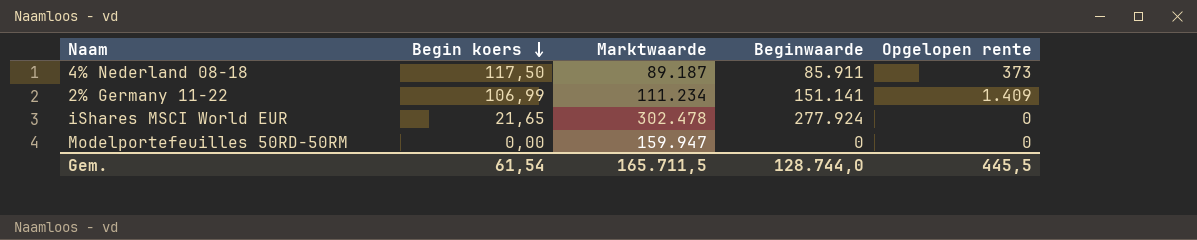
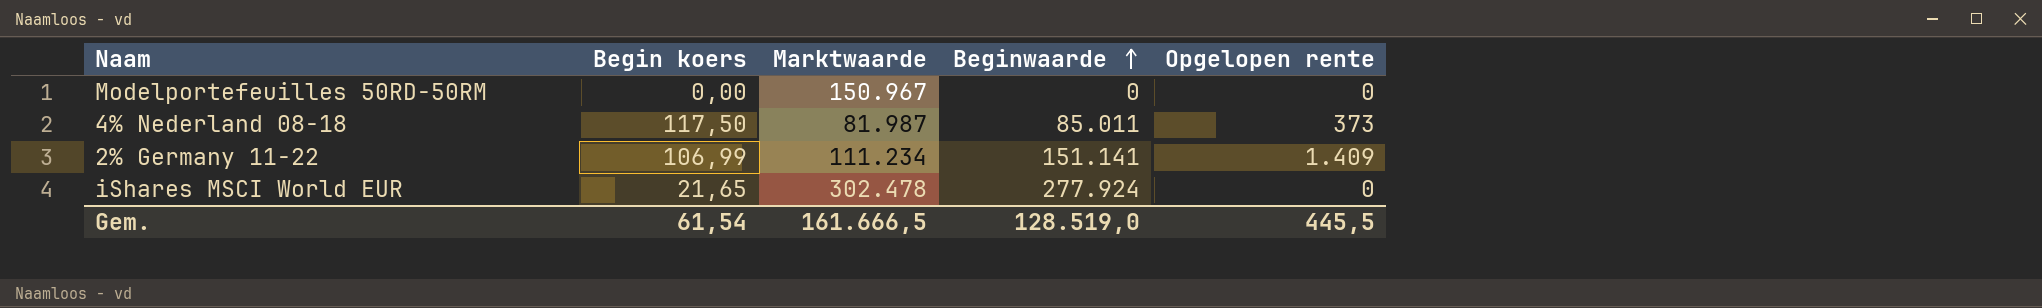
row order: Begin koers descending -> Beginwaarde ascending
Modelportefeuilles 50RD-50RM | Marktwaarde: 159.947 -> 150.967
4% Nederland 08-18 | Marktwaarde: 89.187 -> 81.987
4% Nederland 08-18 | Beginwaarde: 85.911 -> 85.011
Gem. | Marktwaarde: 165.711,5 -> 161.666,5
Gem. | Beginwaarde: 128.744,0 -> 128.519,0

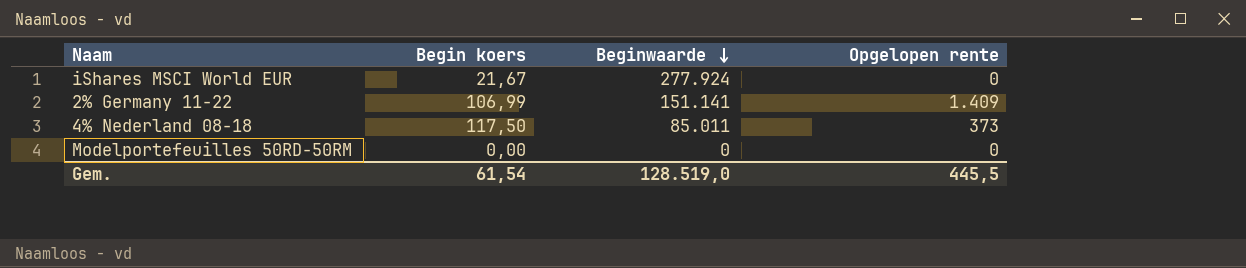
row order: Beginwaarde ascending -> Beginwaarde descending
column Marktwaarde | position: 3 -> none
iShares MSCI World EUR | Begin koers: 21,65 -> 21,67

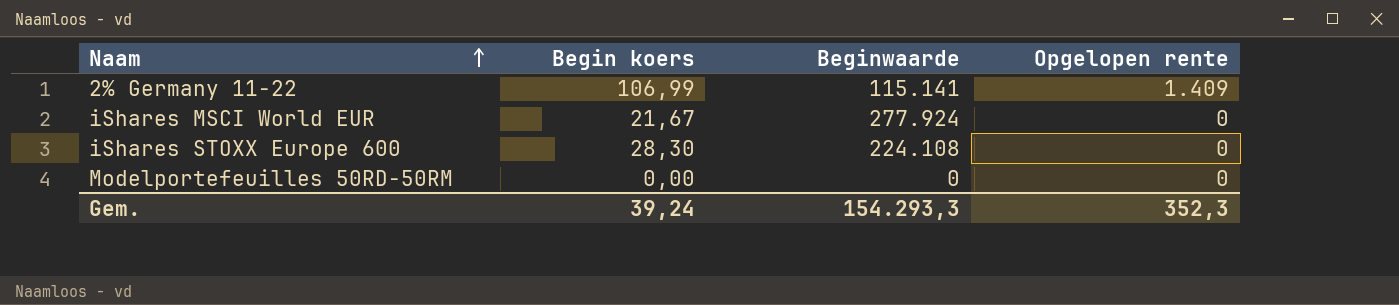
row order: Beginwaarde descending -> Naam ascending
row 4% Nederland 08-18: 117,50 | 85.011 | 373 -> none
2% Germany 11-22 | Beginwaarde: 151.141 -> 115.141
row iShares STOXX Europe 600: none -> 28,30 | 224.108 | 0
Gem. | Begin koers: 61,54 -> 39,24
Gem. | Beginwaarde: 128.519,0 -> 154.293,3
Gem. | Opgelopen rente: 445,5 -> 352,3

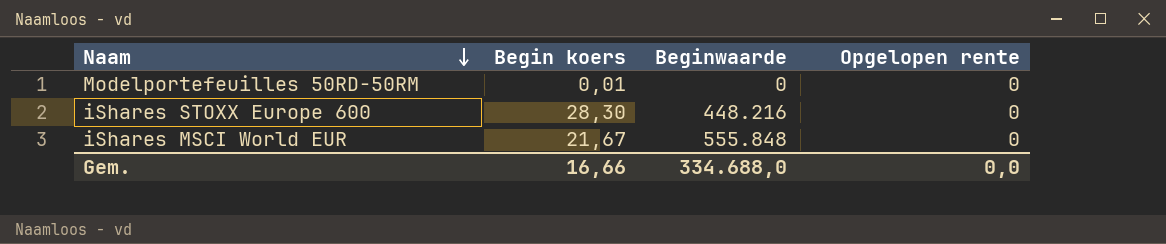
row order: Naam ascending -> Naam descending
row 2% Germany 11-22: 106,99 | 115.141 | 1.409 -> none
Modelportefeuilles 50RD-50RM | Begin koers: 0,00 -> 0,01
iShares STOXX Europe 600 | Beginwaarde: 224.108 -> 448.216
iShares MSCI World EUR | Beginwaarde: 277.924 -> 555.848
Gem. | Begin koers: 39,24 -> 16,66
Gem. | Beginwaarde: 154.293,3 -> 334.688,0
Gem. | Opgelopen rente: 352,3 -> 0,0

